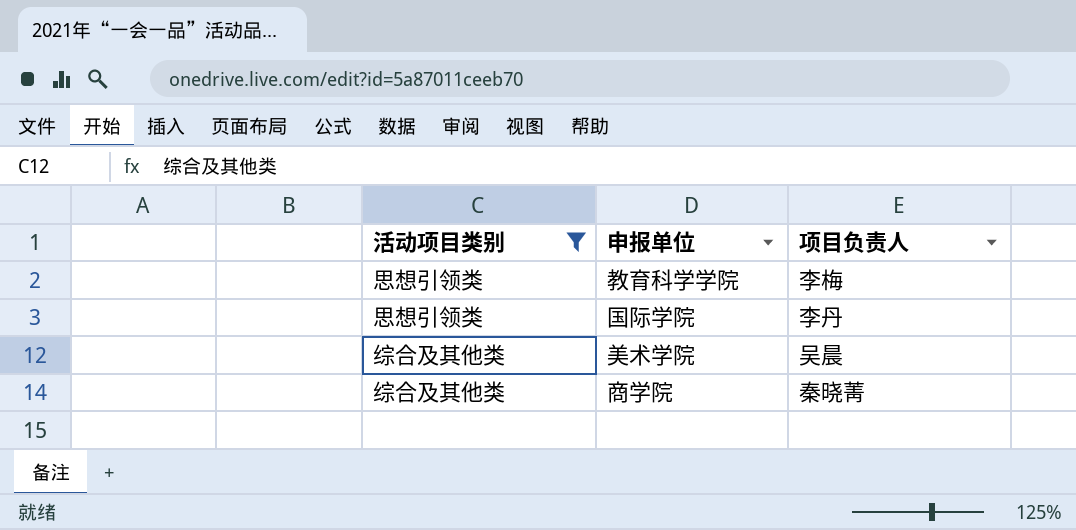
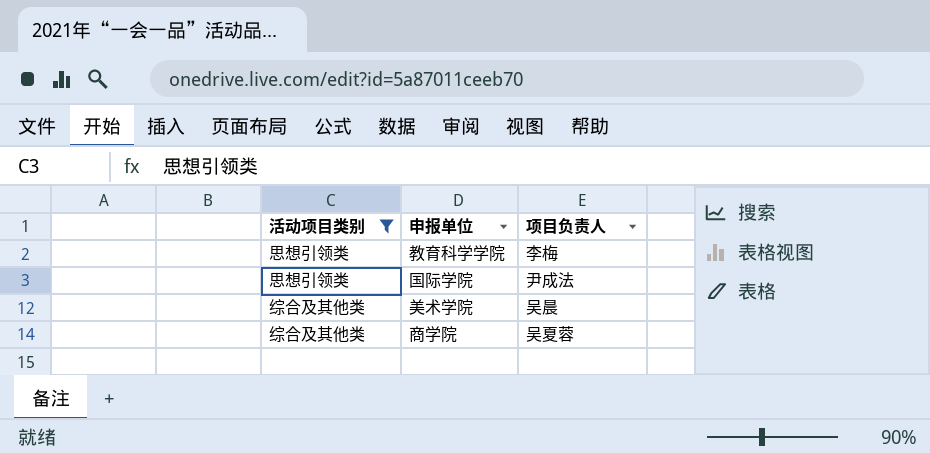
国际学院 | 项目负责人: 李丹 -> 尹成法
商学院 | 项目负责人: 秦晓菁 -> 吴夏蓉

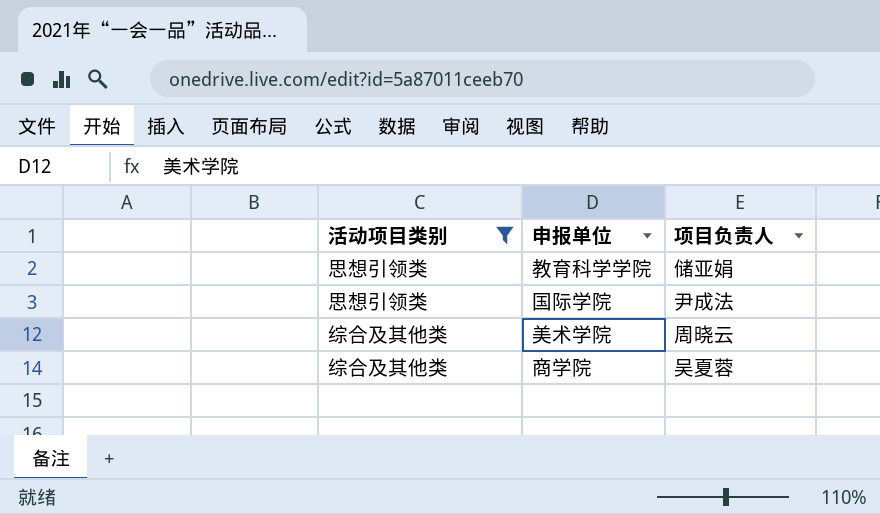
教育科学学院 | 项目负责人: 李梅 -> 储亚娟
美术学院 | 项目负责人: 吴晨 -> 周晓云

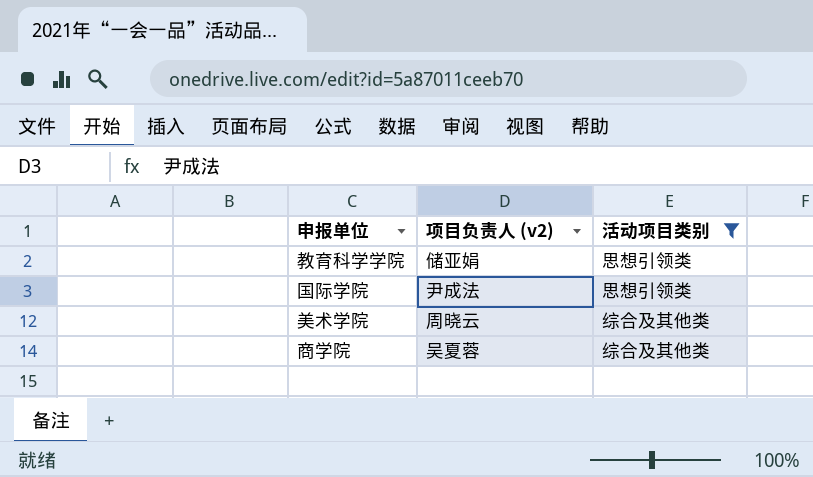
column name: 项目负责人 -> 项目负责人 (v2)
column 活动项目类别 | position: 1 -> 3

